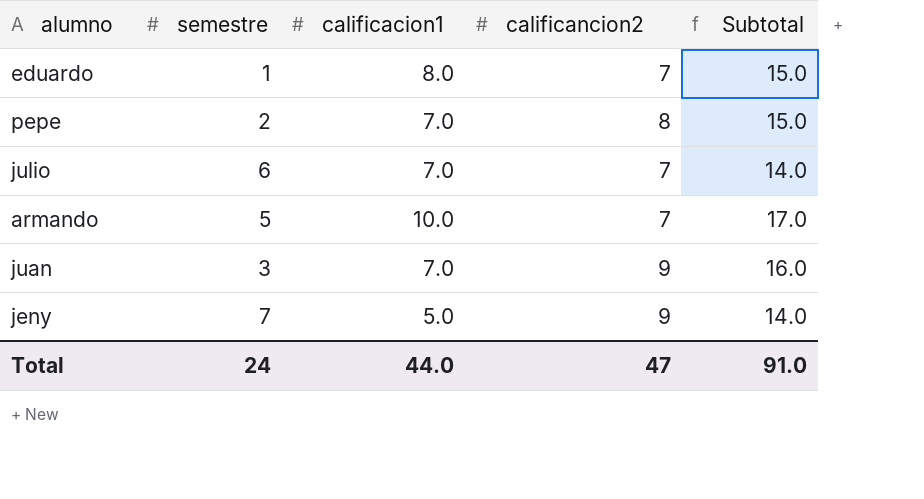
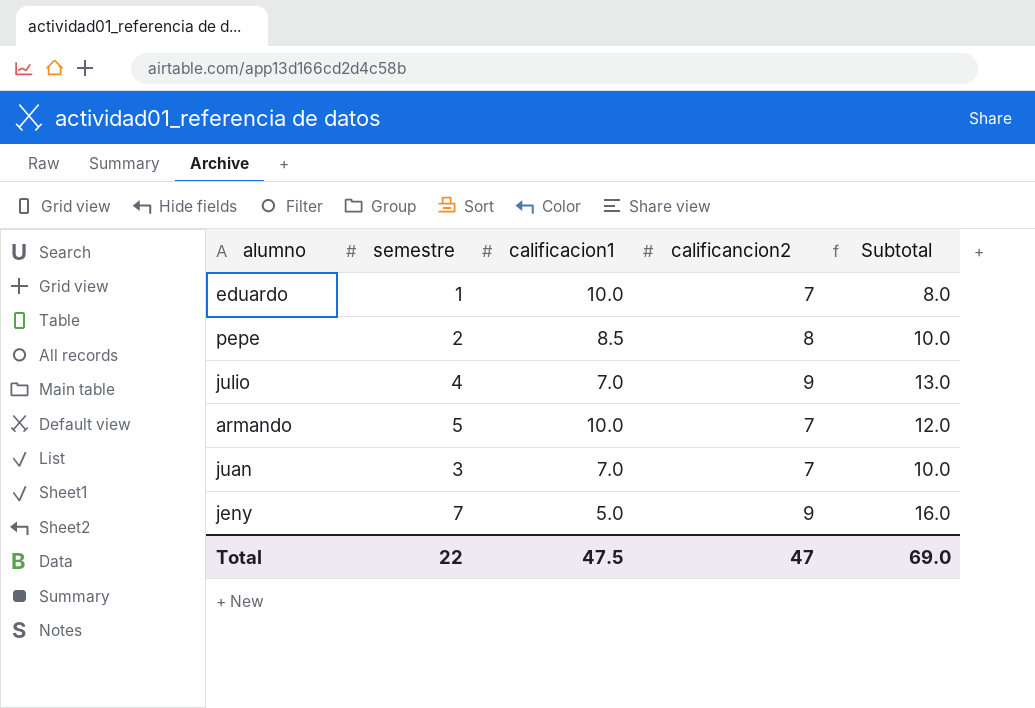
column Subtotal | formula: [calificacion1] + [calificancion2] -> [semestre] + [calificancion2]
eduardo | calificacion1: 8.0 -> 10.0
pepe | calificacion1: 7.0 -> 8.5
julio | semestre: 6 -> 4
julio | calificancion2: 7 -> 9
juan | calificancion2: 9 -> 7
Total | semestre: 24 -> 22
Total | calificacion1: 44.0 -> 47.5
Total | Subtotal: 91.0 -> 69.0

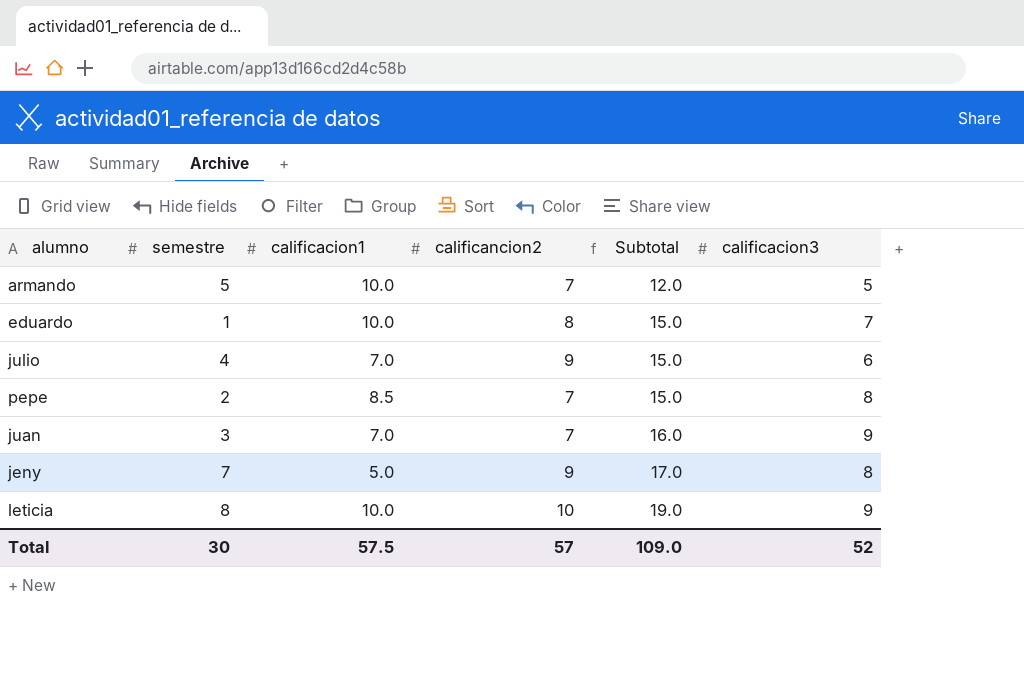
row order: none -> Subtotal ascending
column Subtotal | formula: [semestre] + [calificancion2] -> [calificancion2] + [calificacion3]
column calificacion3 | position: none -> 6
eduardo | calificancion2: 7 -> 8
pepe | calificancion2: 8 -> 7
row leticia: none -> 8 | 10.0 | 10 | 19.0 | 9
Total | semestre: 22 -> 30
Total | calificacion1: 47.5 -> 57.5
Total | calificancion2: 47 -> 57
Total | Subtotal: 69.0 -> 109.0

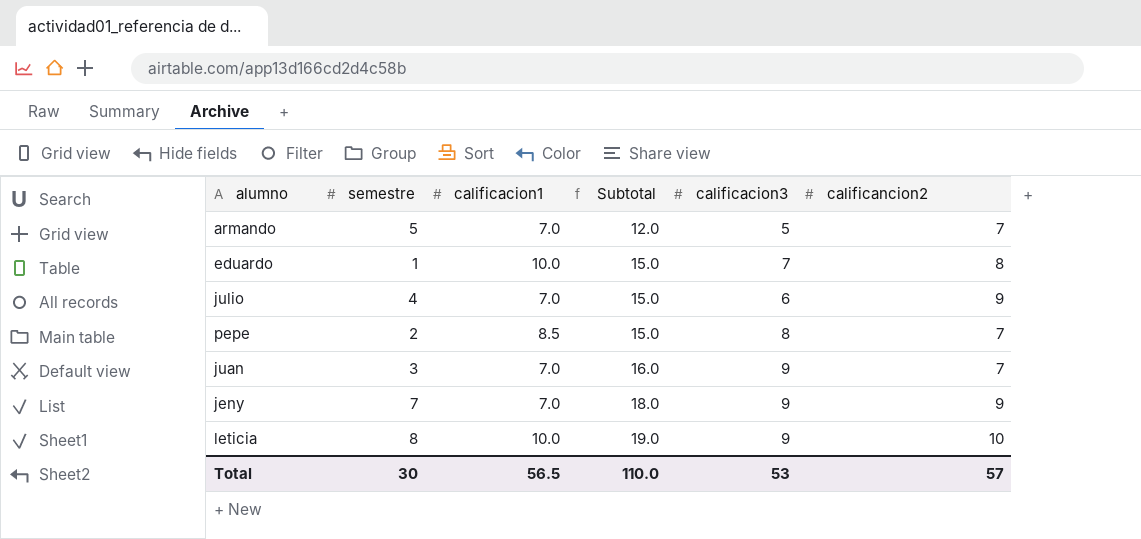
column calificancion2 | position: 4 -> 6
armando | calificacion1: 10.0 -> 7.0
jeny | calificacion1: 5.0 -> 7.0
jeny | Subtotal: 17.0 -> 18.0
jeny | calificacion3: 8 -> 9
Total | calificacion1: 57.5 -> 56.5
Total | Subtotal: 109.0 -> 110.0
Total | calificacion3: 52 -> 53

